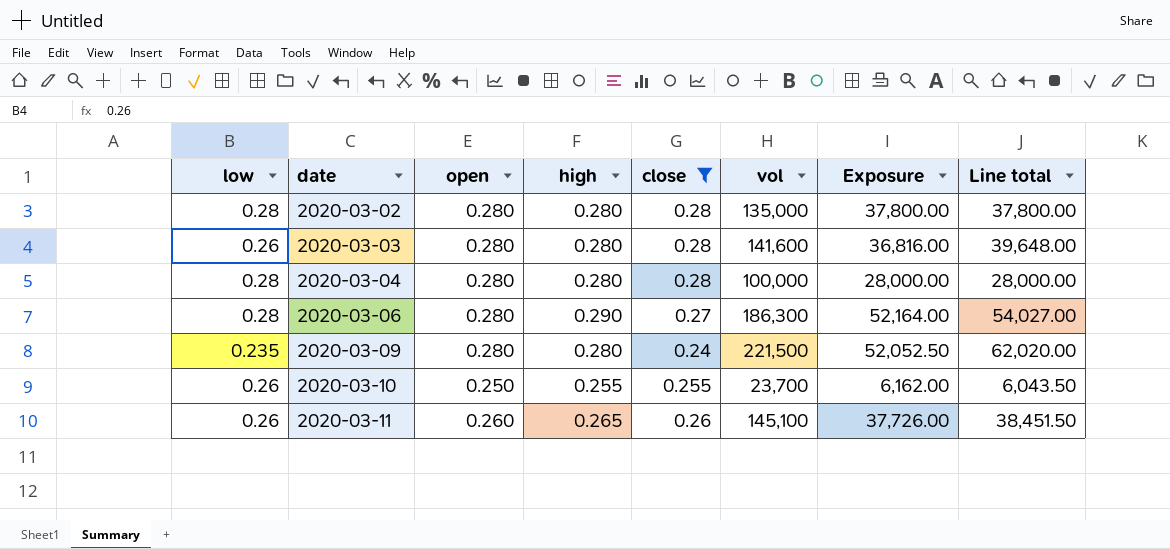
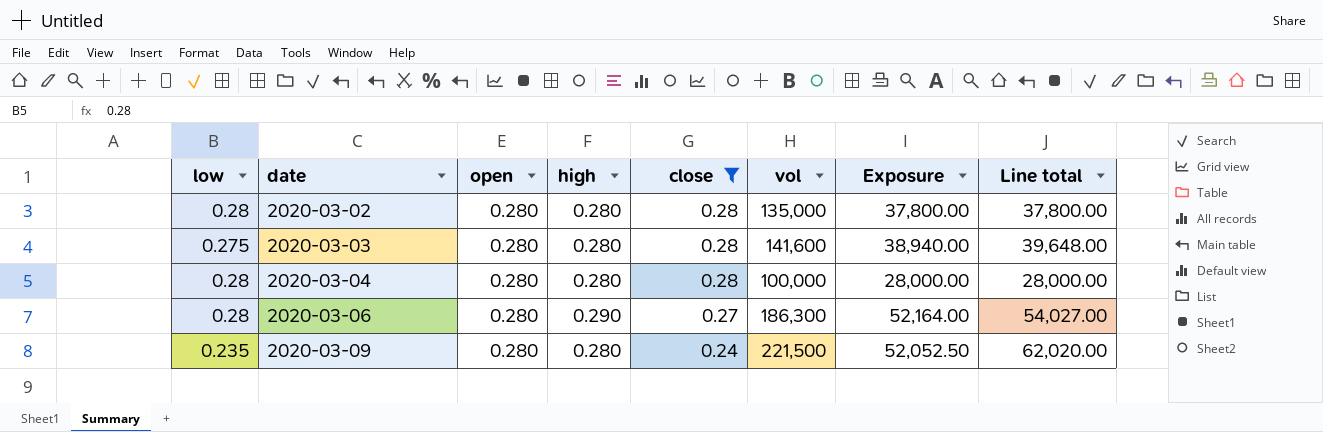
row 2020-03-10: 0.26 | 0.250 | 0.255 | 0.255 | 23,700 | 6,162.00 | 6,043.50 -> none
row 2020-03-11: 0.26 | 0.260 | 0.265 | 0.26 | 145,100 | 37,726.00 | 38,451.50 -> none
2020-03-03 | low: 0.26 -> 0.275
2020-03-03 | Exposure: 36,816.00 -> 38,940.00

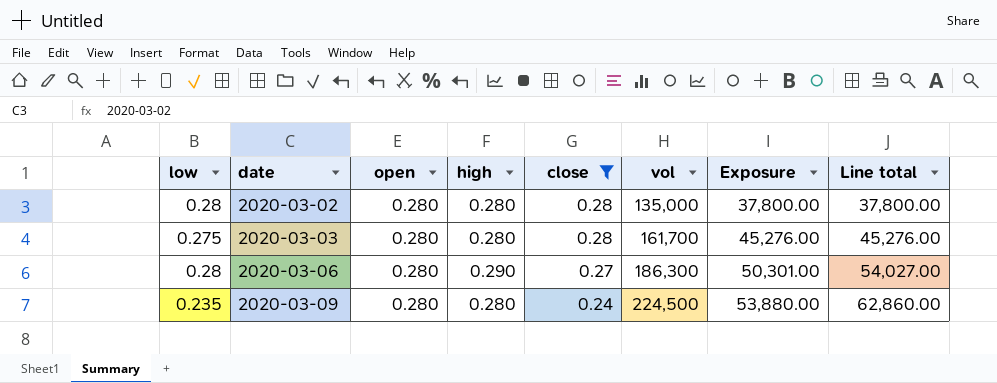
column Exposure | formula: [low] * [vol] -> [close] * [vol]
row 2020-03-04: 0.28 | 0.280 | 0.280 | 0.28 | 100,000 | 28,000.00 | 28,000.00 -> none
2020-03-03 | vol: 141,600 -> 161,700
2020-03-03 | Line total: 39,648.00 -> 45,276.00
2020-03-09 | vol: 221,500 -> 224,500
2020-03-09 | Line total: 62,020.00 -> 62,860.00

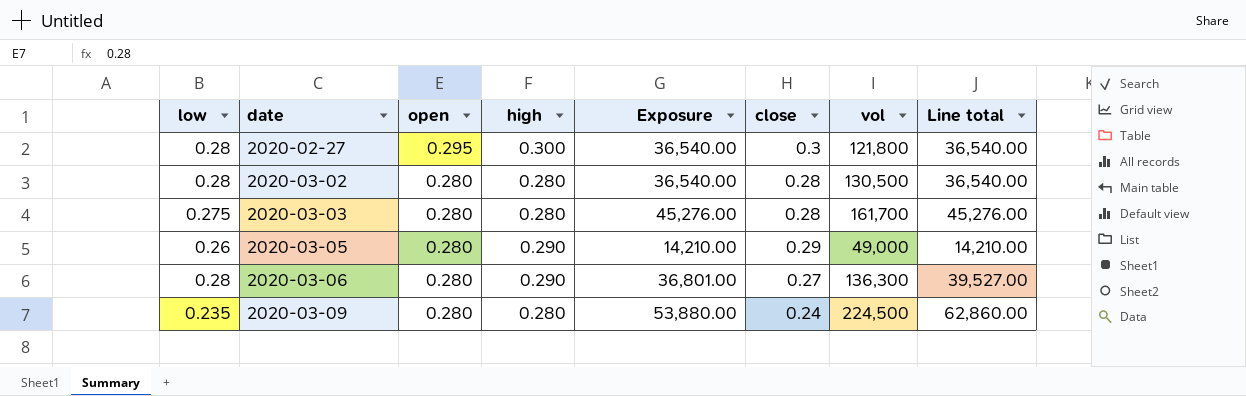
filter: close <= 0.28 -> none
column Exposure | position: 7 -> 5
2020-03-02 | Exposure: 37,800.00 -> 36,540.00
2020-03-02 | vol: 135,000 -> 130,500
2020-03-02 | Line total: 37,800.00 -> 36,540.00
2020-03-06 | Exposure: 50,301.00 -> 36,801.00
2020-03-06 | vol: 186,300 -> 136,300
2020-03-06 | Line total: 54,027.00 -> 39,527.00

